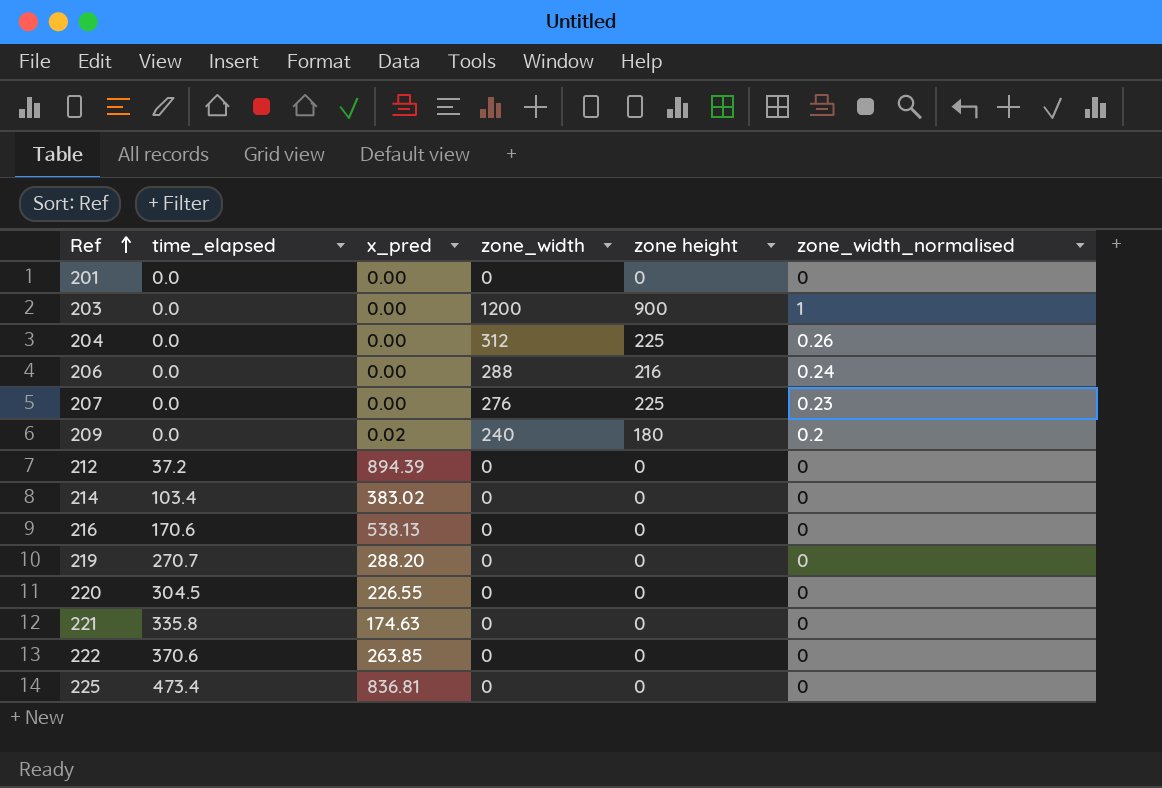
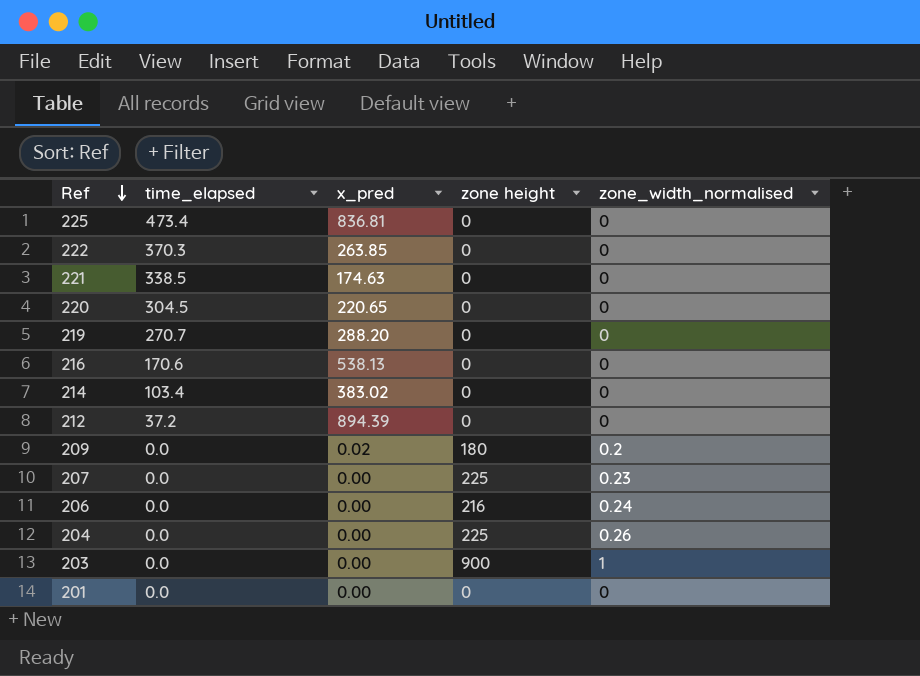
row order: Ref ascending -> Ref descending
column zone_width | position: 4 -> none
222 | time_elapsed: 370.6 -> 370.3
221 | time_elapsed: 335.8 -> 338.5
220 | x_pred: 226.55 -> 220.65

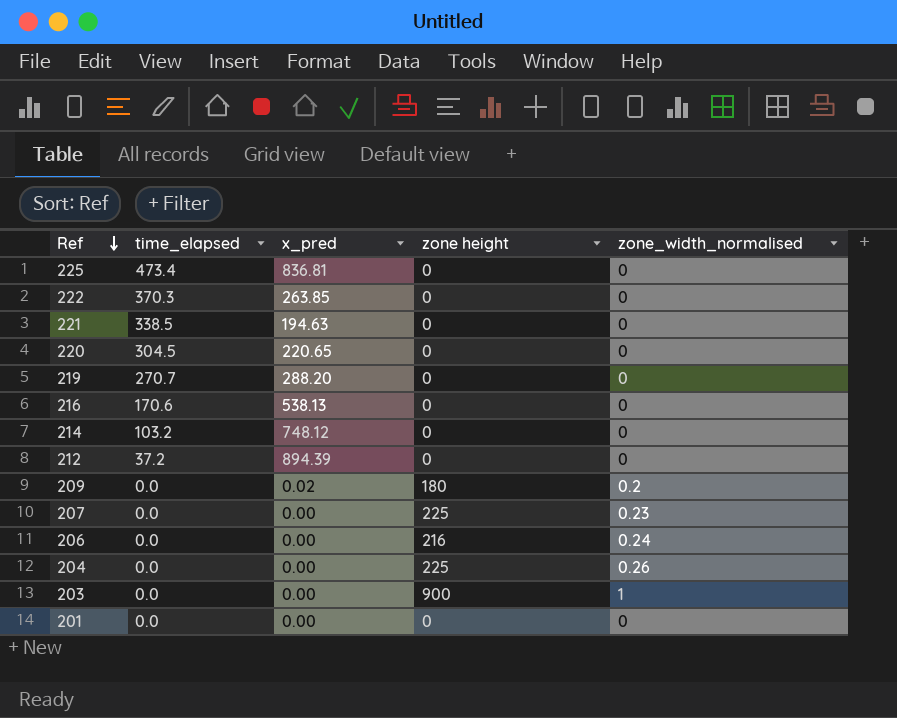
221 | x_pred: 174.63 -> 194.63
214 | time_elapsed: 103.4 -> 103.2
214 | x_pred: 383.02 -> 748.12

